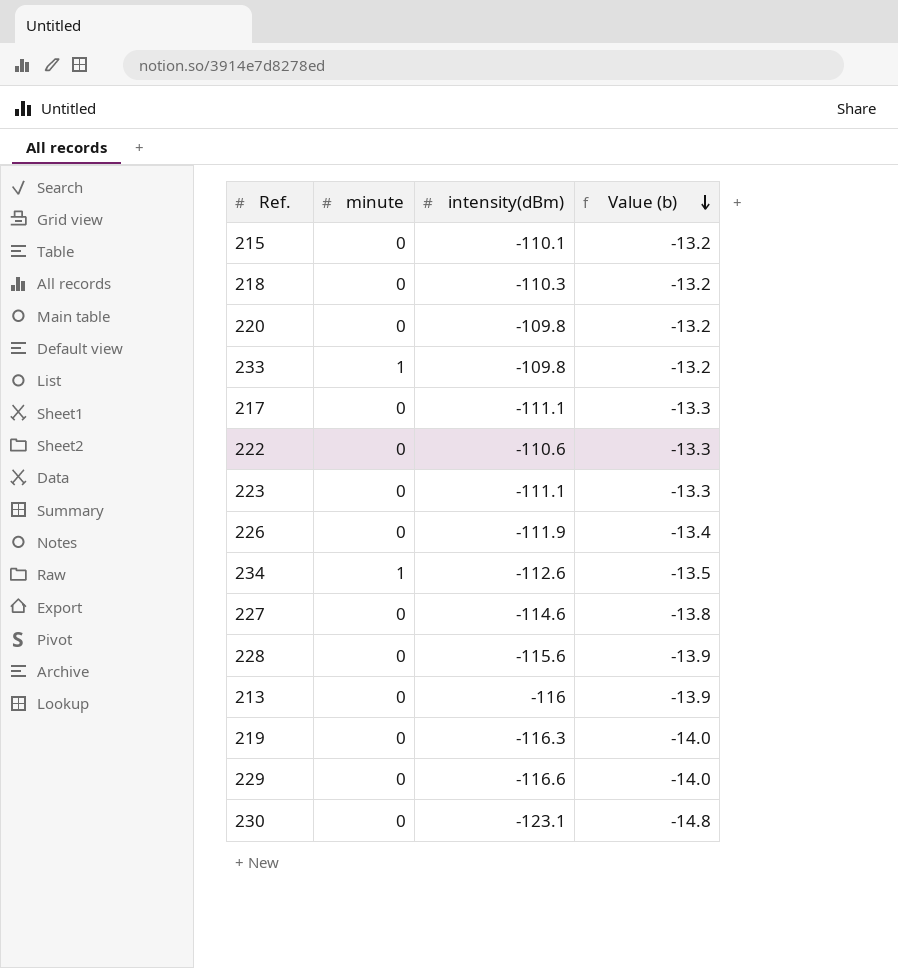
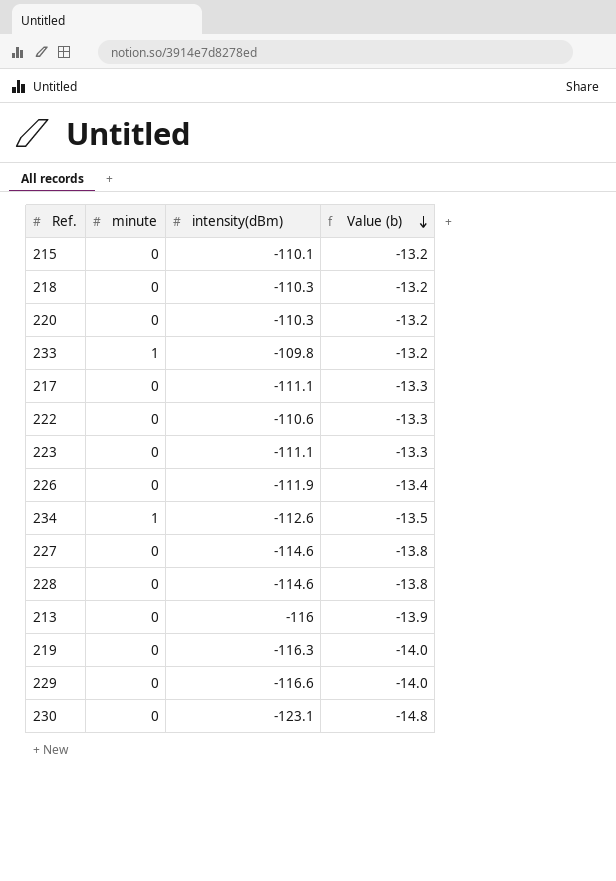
220 | intensity(dBm): -109.8 -> -110.3
228 | intensity(dBm): -115.6 -> -114.6
228 | Value (b): -13.9 -> -13.8

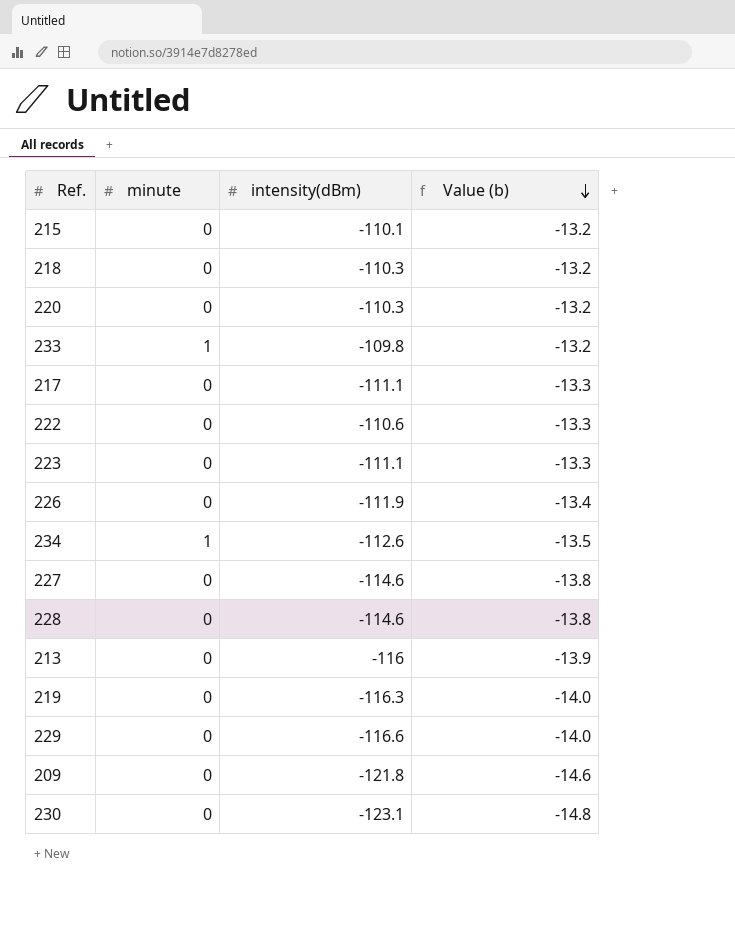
row 209: none -> 0 | -121.8 | -14.6

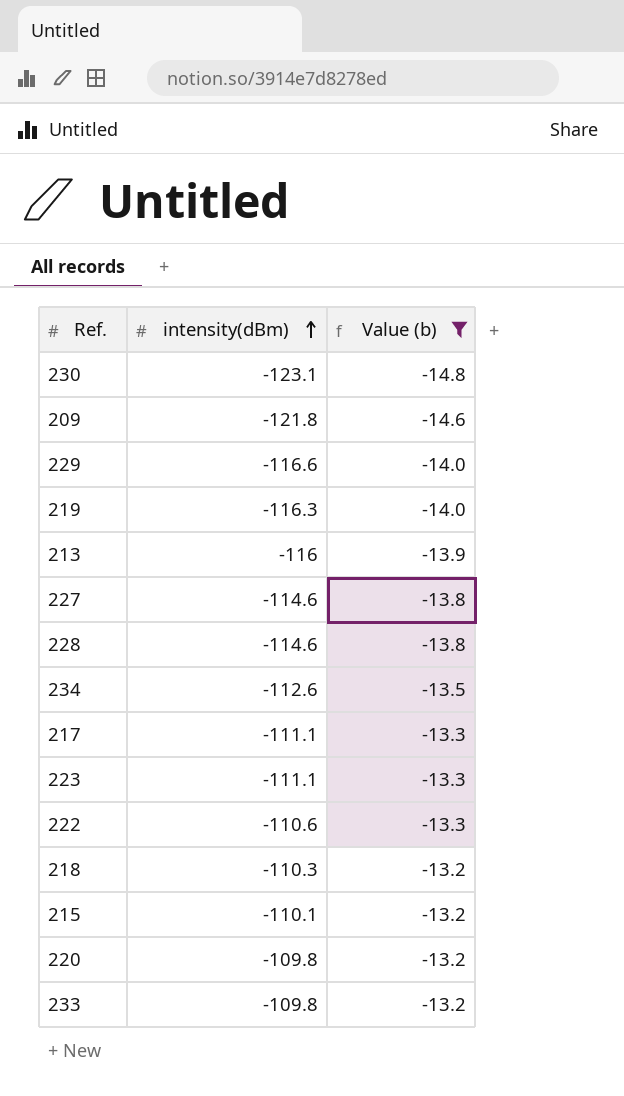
filter: none -> Value (b) != -13.4
row order: Value (b) descending -> intensity(dBm) ascending
column minute | position: 2 -> none
220 | intensity(dBm): -110.3 -> -109.8

